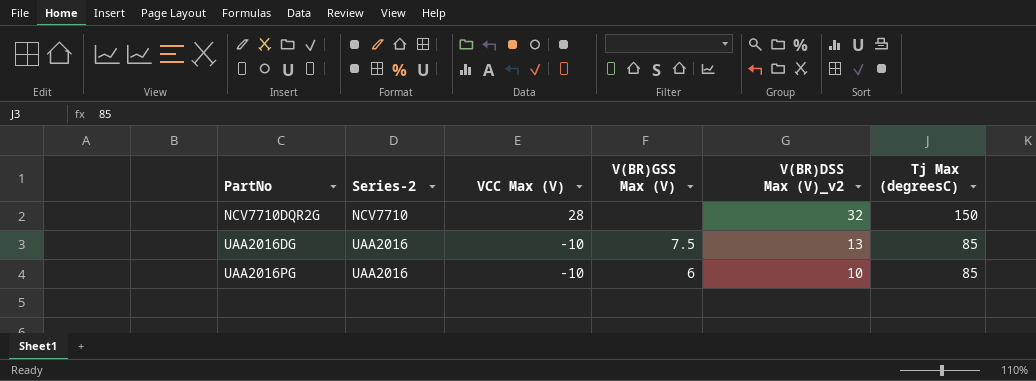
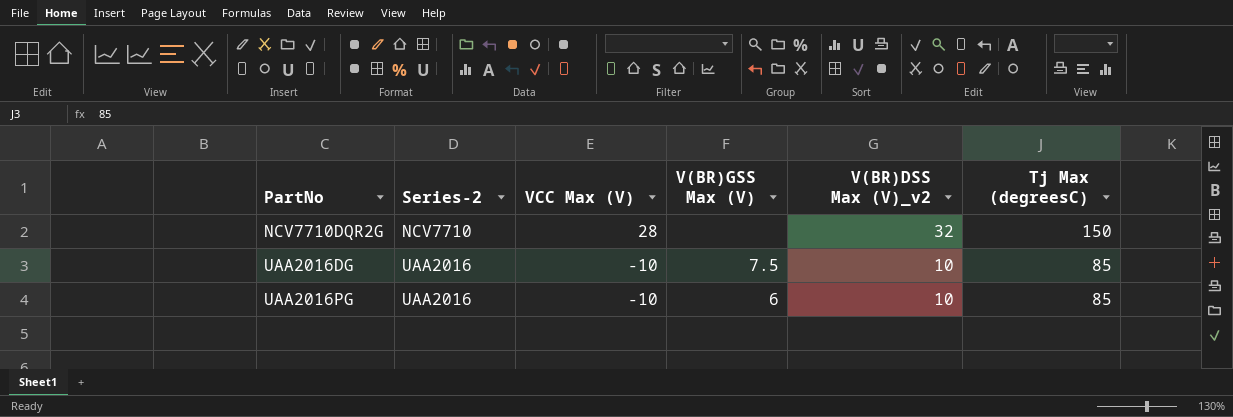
UAA2016DG | V(BR)DSS Max (V)_v2: 13 -> 10

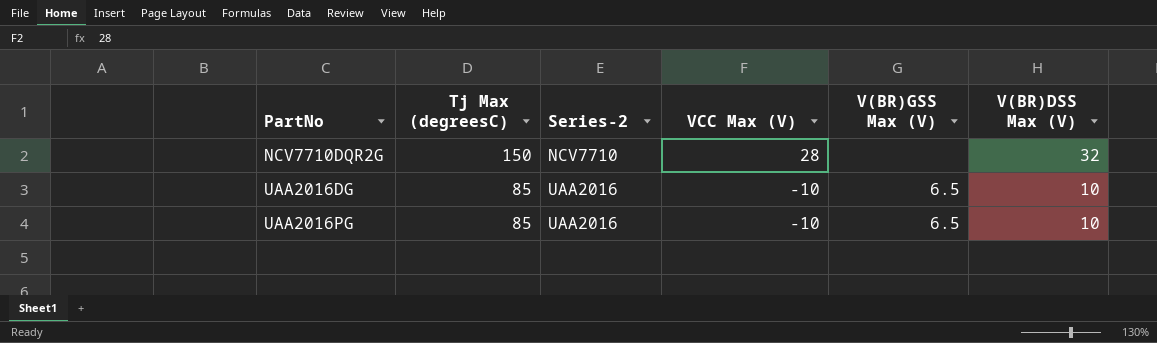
column Tj Max (degreesC) | position: 6 -> 2
column name: V(BR)DSS Max (V)_v2 -> V(BR)DSS Max (V)
UAA2016DG | V(BR)GSS Max (V): 7.5 -> 6.5
UAA2016PG | V(BR)GSS Max (V): 6 -> 6.5

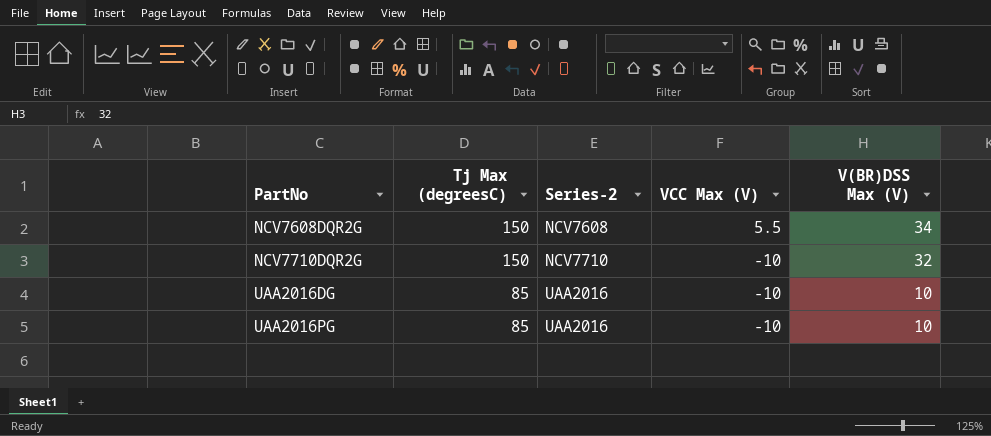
column V(BR)GSS Max (V) | position: 5 -> none
row NCV7608DQR2G: none -> 150 | NCV7608 | 5.5 | 34
NCV7710DQR2G | VCC Max (V): 28 -> -10

